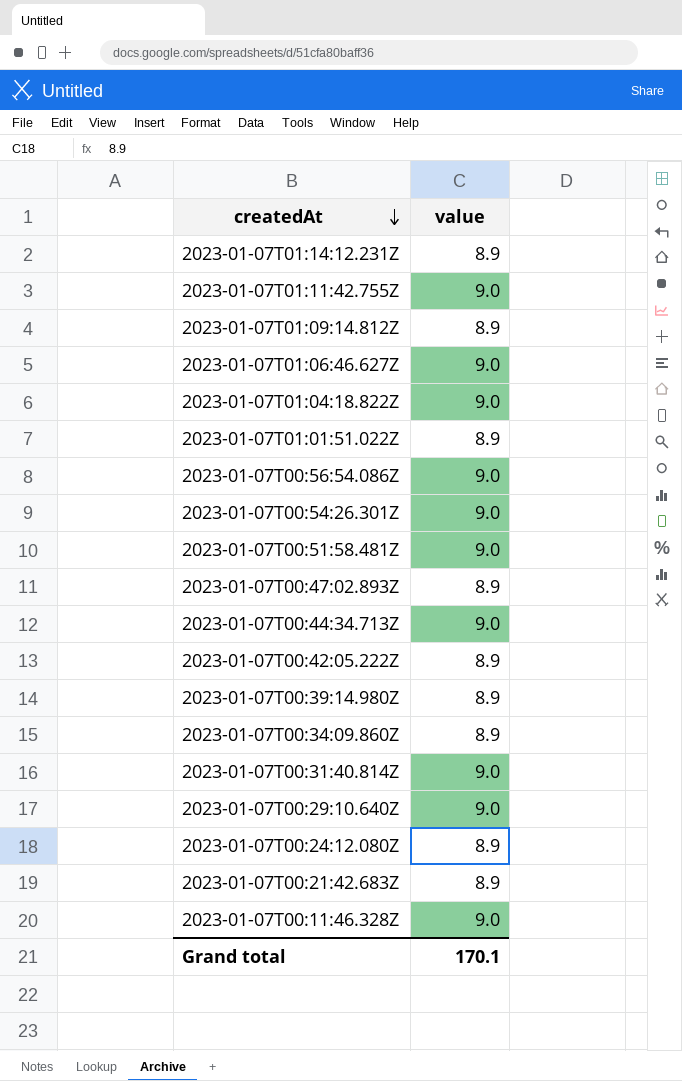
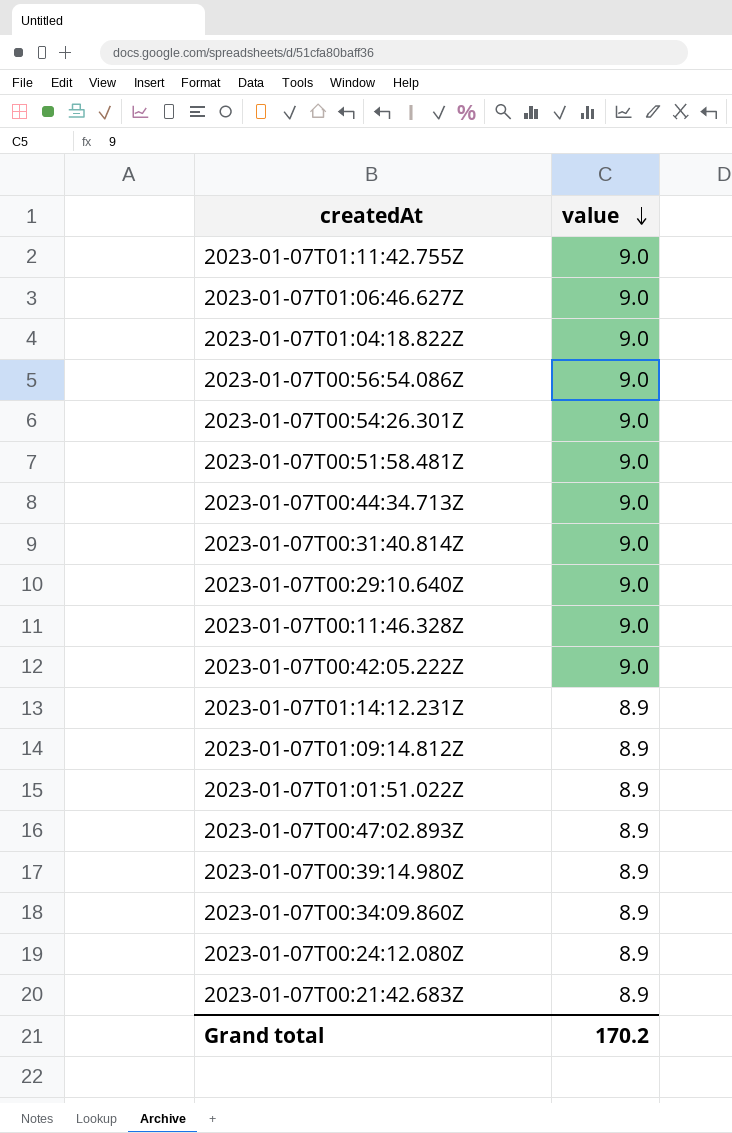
row order: createdAt descending -> value descending
2023-01-07T00:42:05.222Z | value: 8.9 -> 9.0
Grand total | value: 170.1 -> 170.2

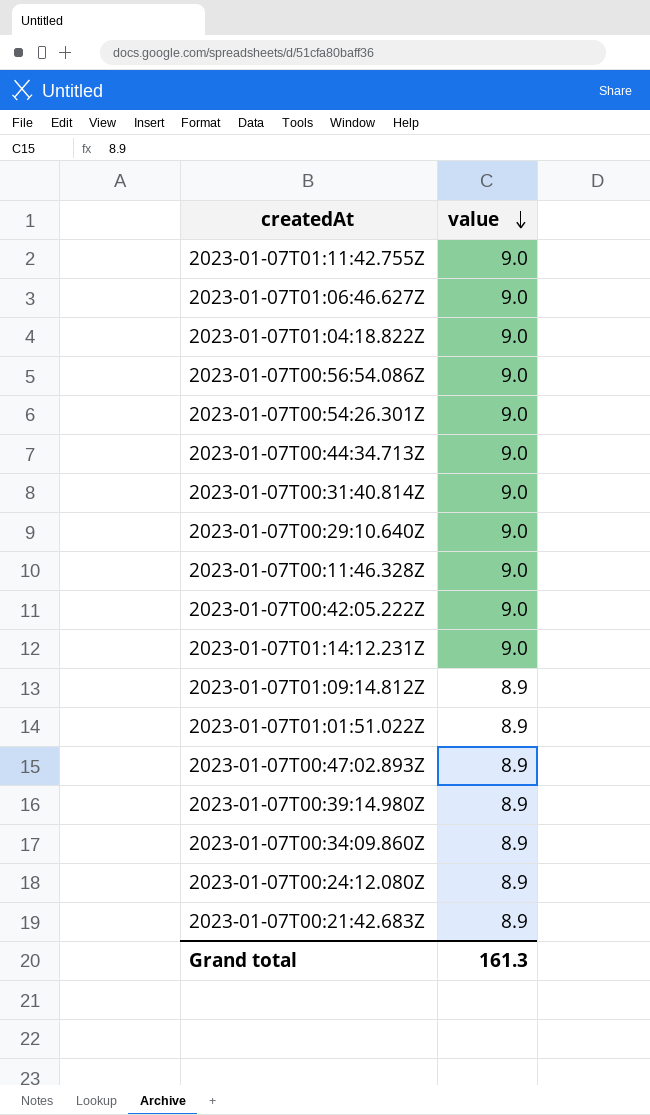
row 2023-01-07T00:51:58.481Z: 9.0 -> none
2023-01-07T01:14:12.231Z | value: 8.9 -> 9.0
Grand total | value: 170.2 -> 161.3

